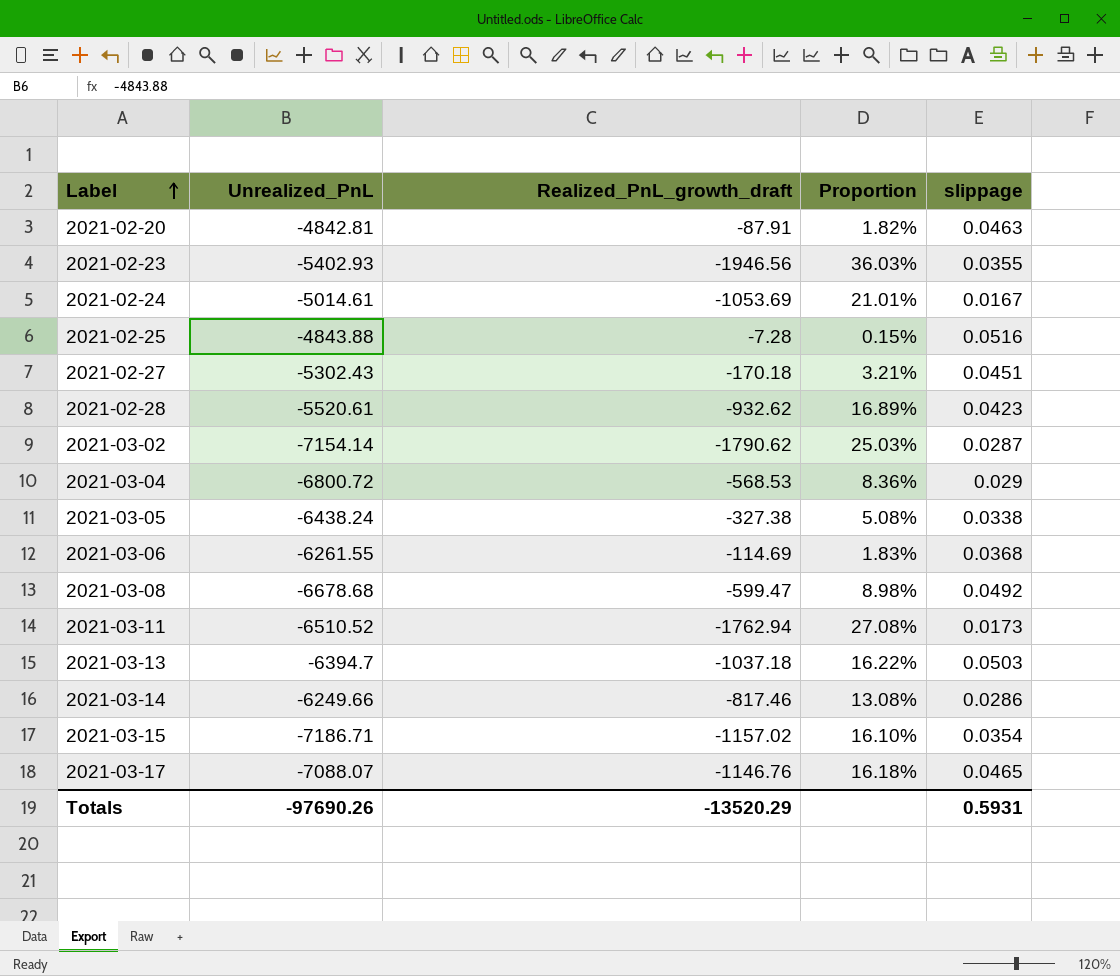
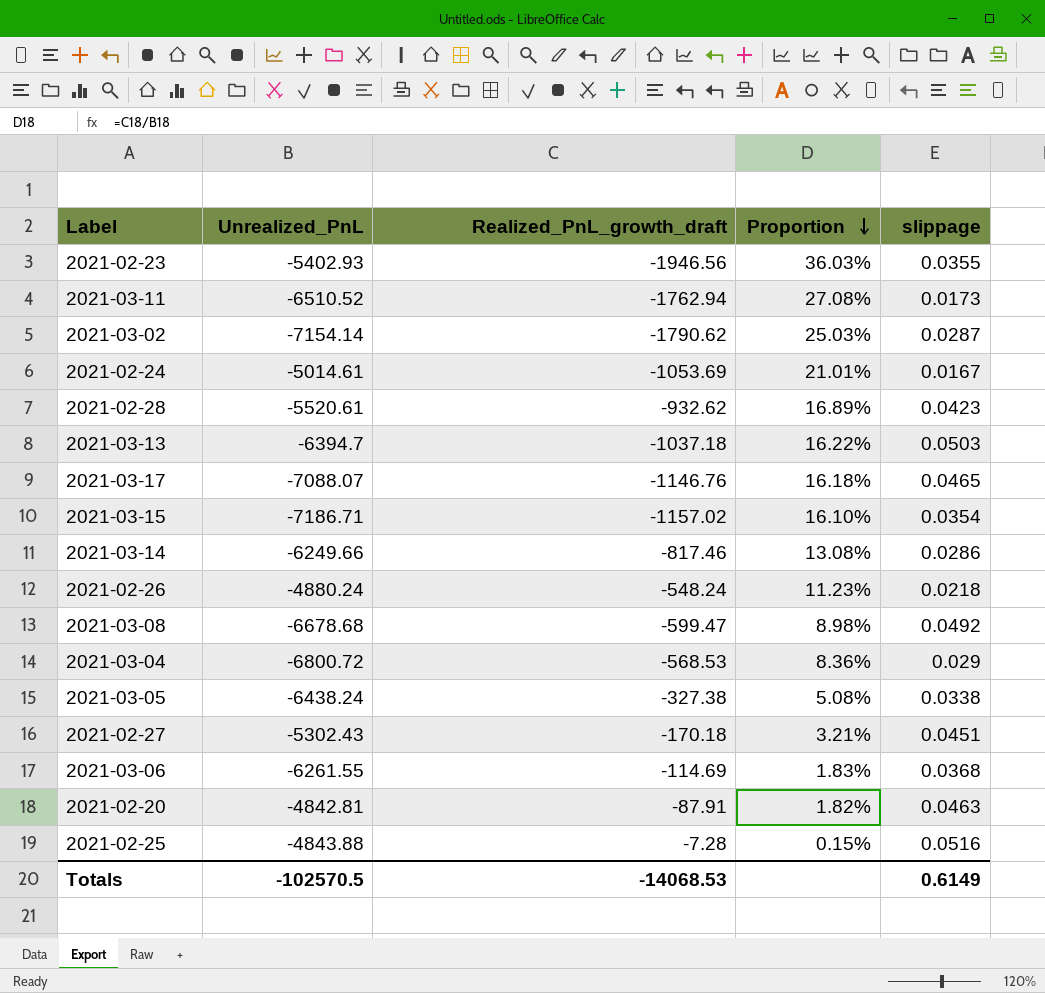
row order: Label ascending -> Proportion descending
row 2021-02-26: none -> -4880.24 | -548.24 | 11.23% | 0.0218
Totals | Unrealized_PnL: -97690.26 -> -102570.5
Totals | Realized_PnL_growth_draft: -13520.29 -> -14068.53
Totals | slippage: 0.5931 -> 0.6149

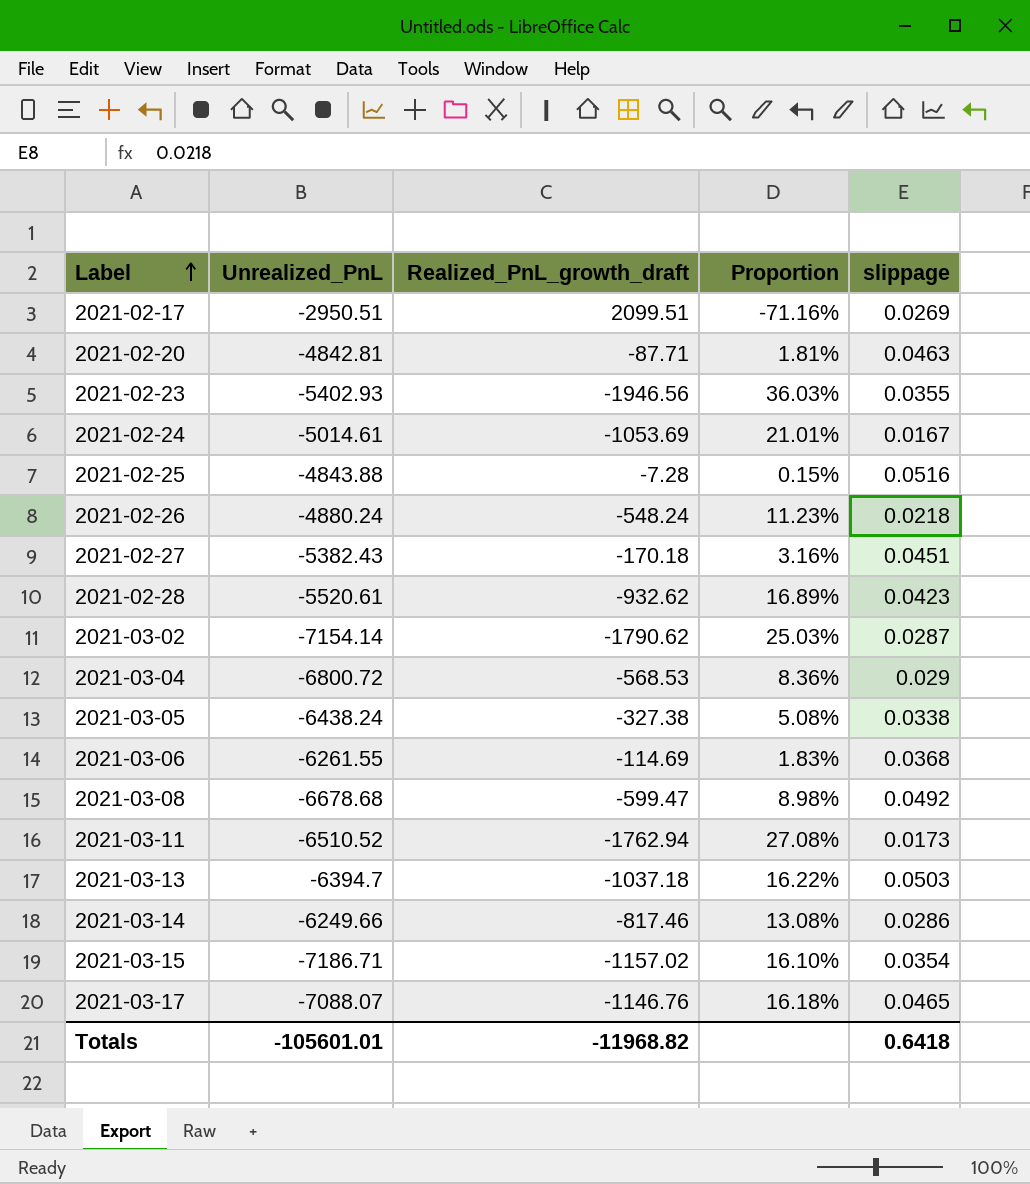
row order: Proportion descending -> Label ascending
row 2021-02-17: none -> -2950.51 | 2099.51 | -71.16% | 0.0269
2021-02-20 | Realized_PnL_growth_draft: -87.91 -> -87.71
2021-02-20 | Proportion: 1.82% -> 1.81%
2021-02-27 | Unrealized_PnL: -5302.43 -> -5382.43
2021-02-27 | Proportion: 3.21% -> 3.16%
Totals | Unrealized_PnL: -102570.5 -> -105601.01
Totals | Realized_PnL_growth_draft: -14068.53 -> -11968.82
Totals | slippage: 0.6149 -> 0.6418

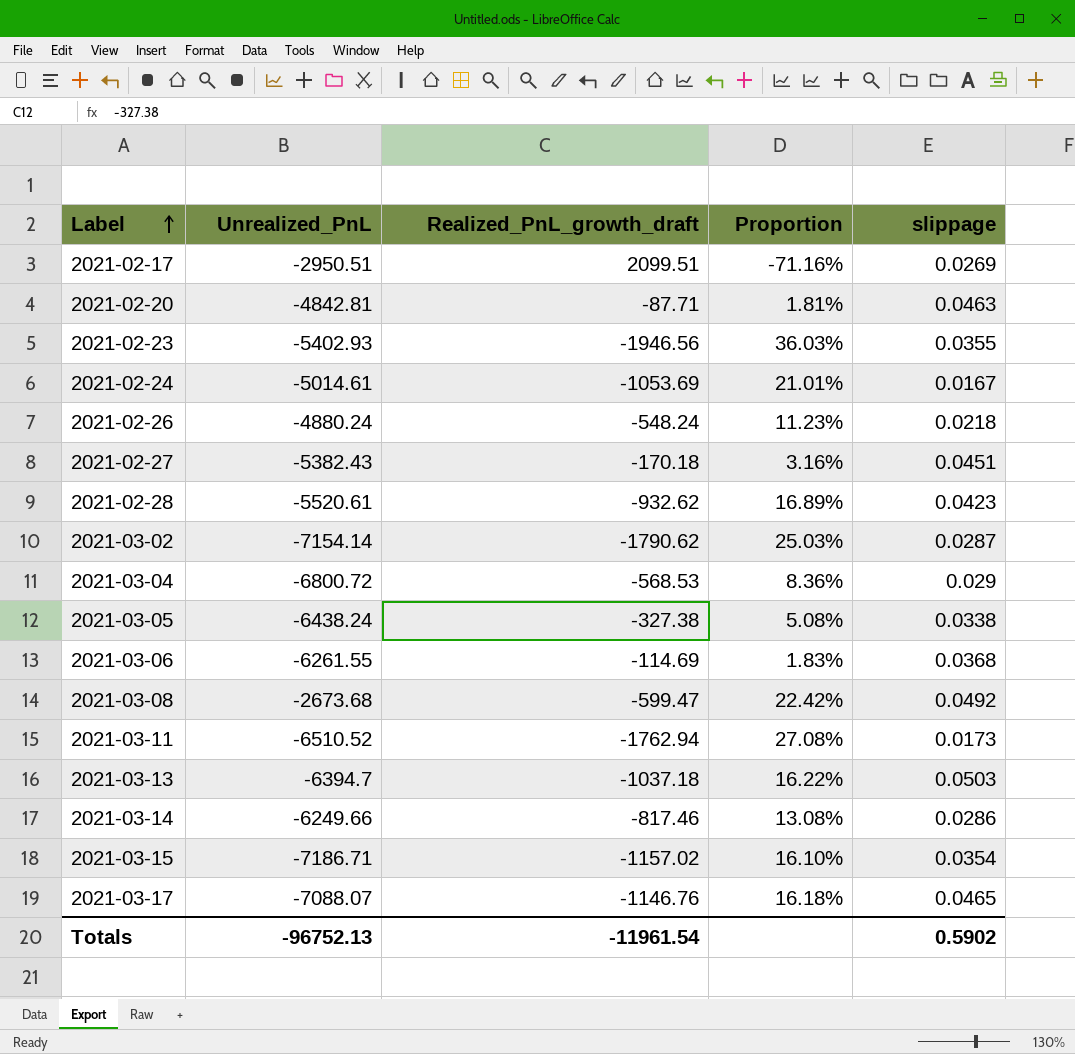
row 2021-02-25: -4843.88 | -7.28 | 0.15% | 0.0516 -> none
2021-03-08 | Unrealized_PnL: -6678.68 -> -2673.68
2021-03-08 | Proportion: 8.98% -> 22.42%
Totals | Unrealized_PnL: -105601.01 -> -96752.13
Totals | Realized_PnL_growth_draft: -11968.82 -> -11961.54
Totals | slippage: 0.6418 -> 0.5902

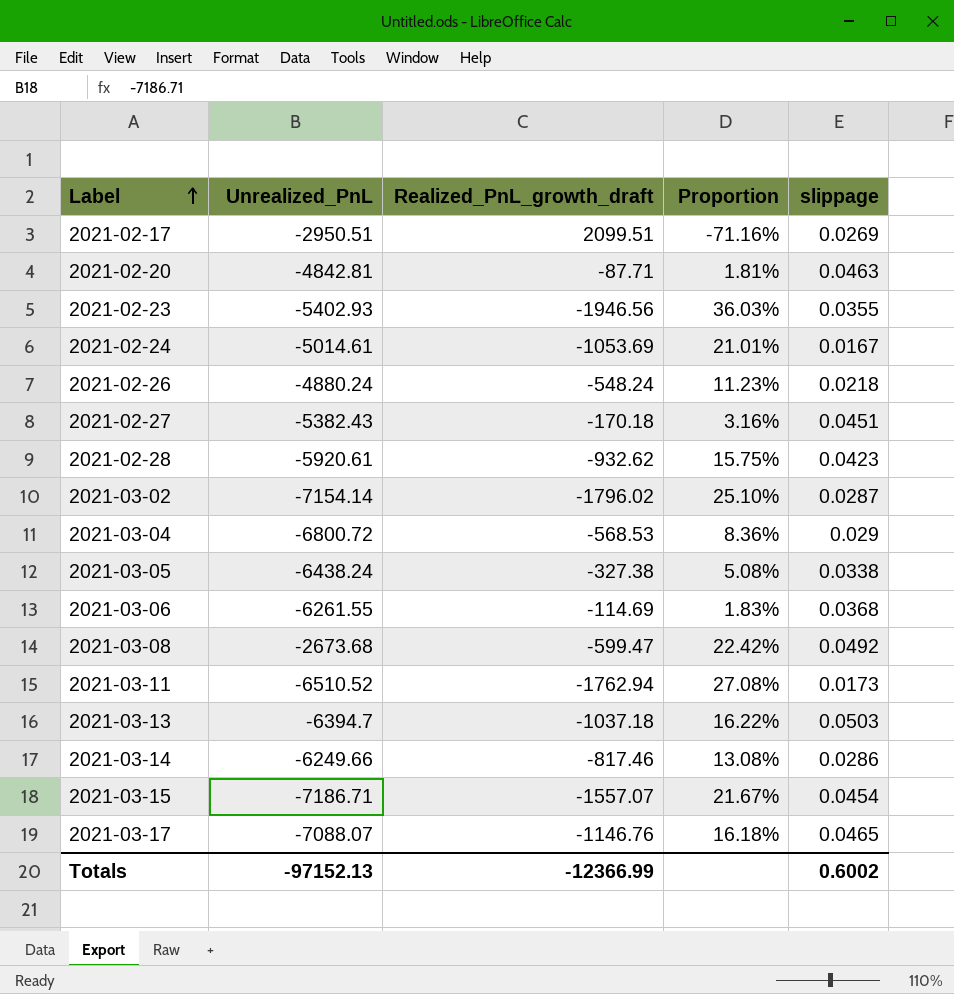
2021-02-28 | Unrealized_PnL: -5520.61 -> -5920.61
2021-02-28 | Proportion: 16.89% -> 15.75%
2021-03-02 | Realized_PnL_growth_draft: -1790.62 -> -1796.02
2021-03-02 | Proportion: 25.03% -> 25.10%
2021-03-15 | Realized_PnL_growth_draft: -1157.02 -> -1557.07
2021-03-15 | Proportion: 16.10% -> 21.67%
2021-03-15 | slippage: 0.0354 -> 0.0454
Totals | Unrealized_PnL: -96752.13 -> -97152.13
Totals | Realized_PnL_growth_draft: -11961.54 -> -12366.99
Totals | slippage: 0.5902 -> 0.6002

